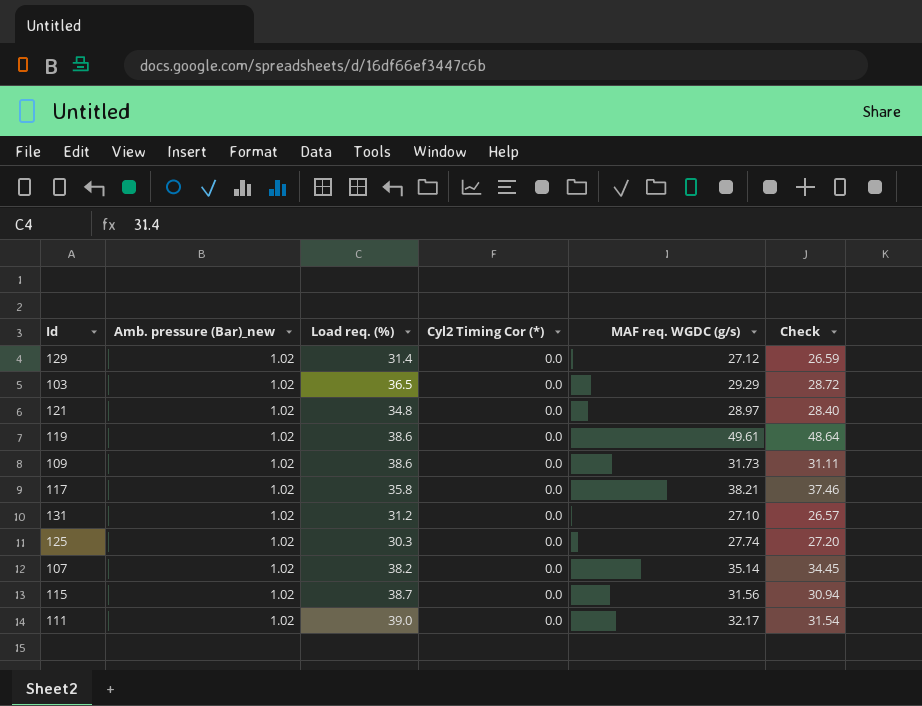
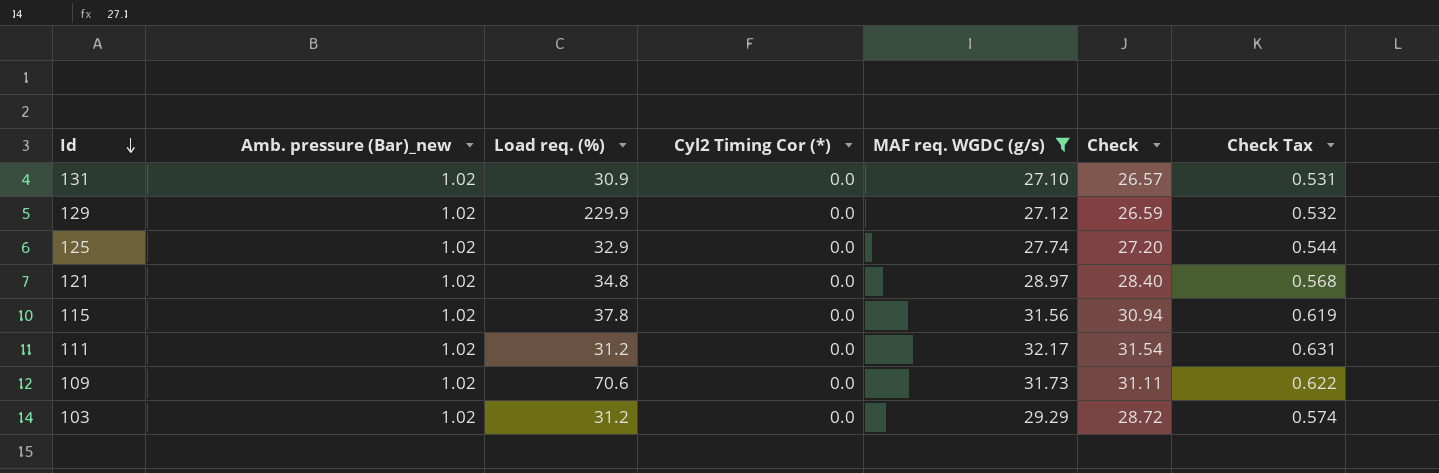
filter: none -> MAF req. WGDC (g/s) <= 32.17
row order: none -> Id descending
column Check Tax | formula: none -> [Check] * 0.02
131 | Load req. (%): 31.2 -> 30.9
129 | Load req. (%): 31.4 -> 229.9
125 | Load req. (%): 30.3 -> 32.9
115 | Load req. (%): 38.7 -> 37.8
111 | Load req. (%): 39.0 -> 31.2
109 | Load req. (%): 38.6 -> 70.6
103 | Load req. (%): 36.5 -> 31.2

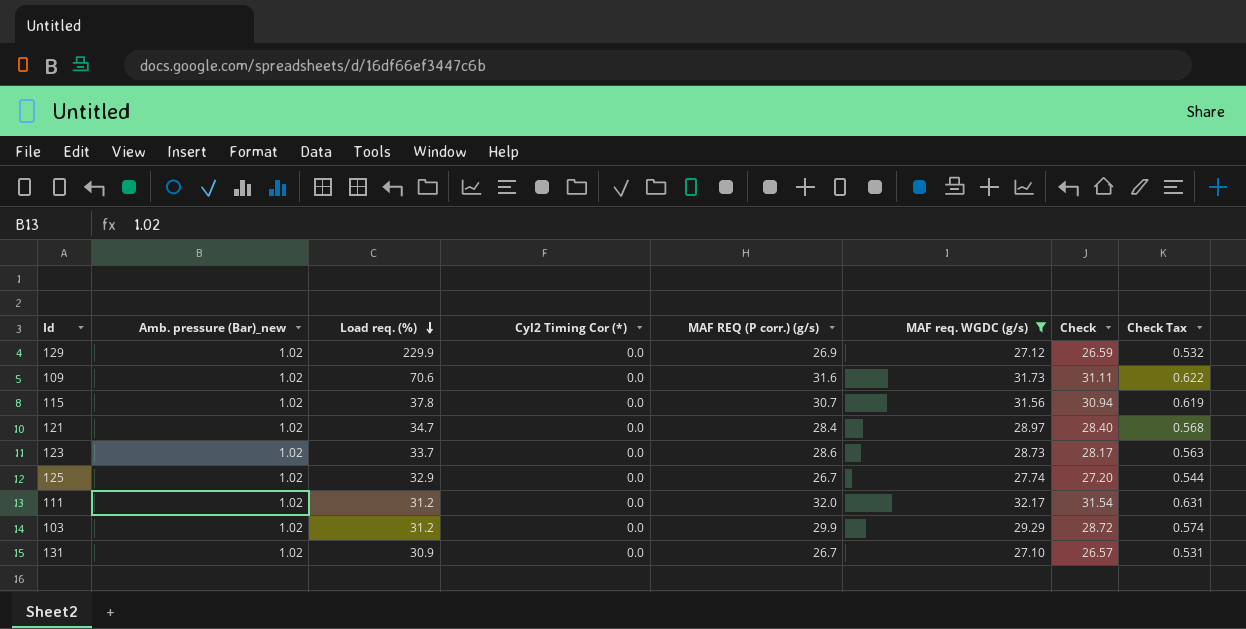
row order: Id descending -> Load req. (%) descending
column MAF REQ (P corr.) (g/s) | position: none -> 5
121 | Load req. (%): 34.8 -> 34.7
row 123: none -> 1.02 | 33.7 | 0.0 | 28.6 | 28.73 | 28.17 | 0.563

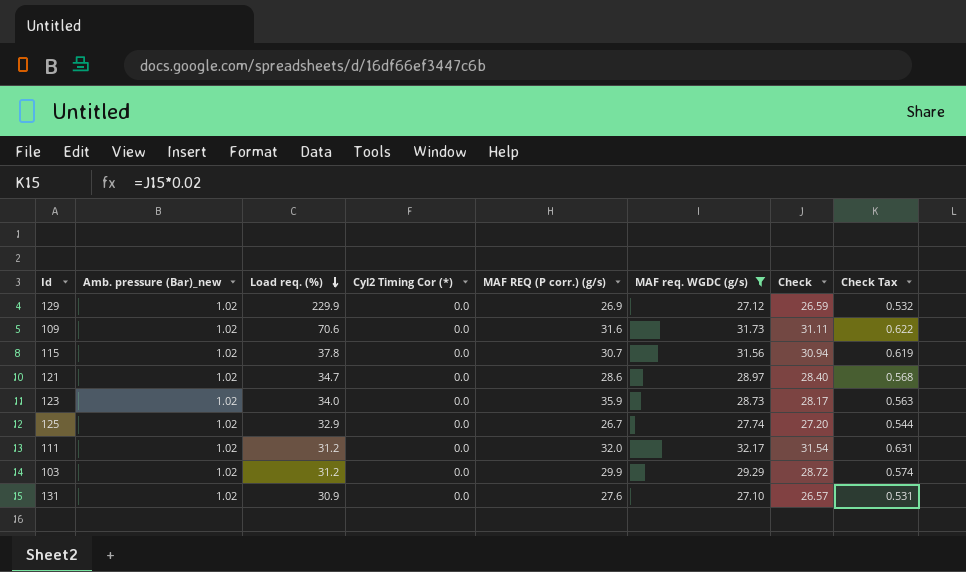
121 | MAF REQ (P corr.) (g/s): 28.4 -> 28.6
123 | Load req. (%): 33.7 -> 34.0
123 | MAF REQ (P corr.) (g/s): 28.6 -> 35.9
131 | MAF REQ (P corr.) (g/s): 26.7 -> 27.6

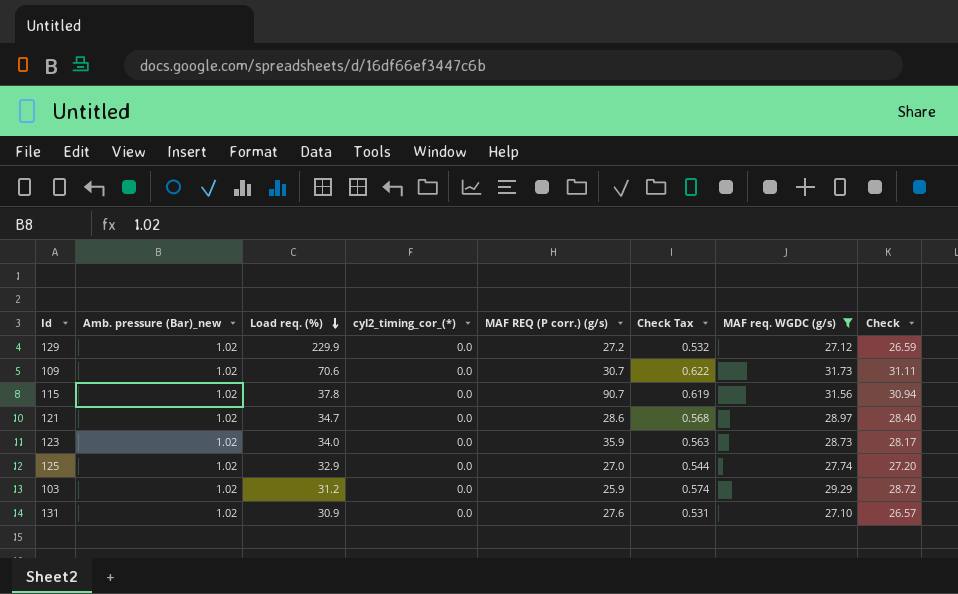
column name: Cyl2 Timing Cor (*) -> cyl2_timing_cor_(*)
column Check Tax | position: 8 -> 6
row 111: 1.02 | 31.2 | 0.0 | 32.0 | 32.17 | 31.54 | 0.631 -> none
129 | MAF REQ (P corr.) (g/s): 26.9 -> 27.2
109 | MAF REQ (P corr.) (g/s): 31.6 -> 30.7
115 | MAF REQ (P corr.) (g/s): 30.7 -> 90.7
125 | MAF REQ (P corr.) (g/s): 26.7 -> 27.0
103 | MAF REQ (P corr.) (g/s): 29.9 -> 25.9

